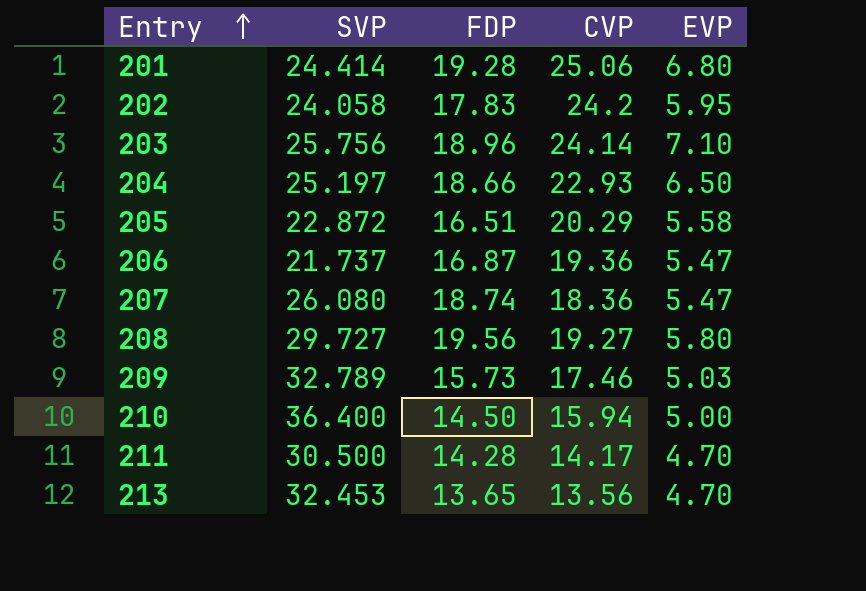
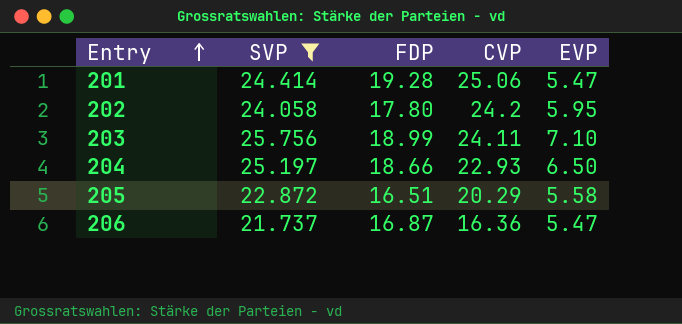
filter: none -> SVP <= 25.756
201 | EVP: 6.80 -> 5.47
202 | FDP: 17.83 -> 17.80
203 | FDP: 18.96 -> 18.99
203 | CVP: 24.14 -> 24.11
206 | CVP: 19.36 -> 16.36

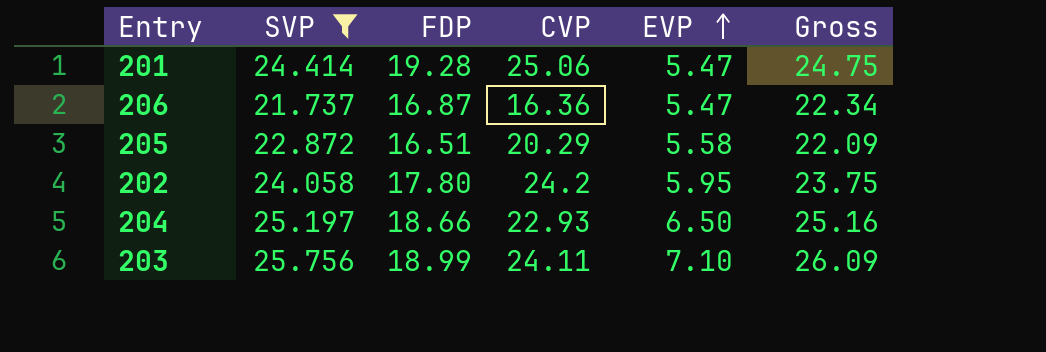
row order: Entry ascending -> EVP ascending
column Gross | formula: none -> [FDP] + [EVP]

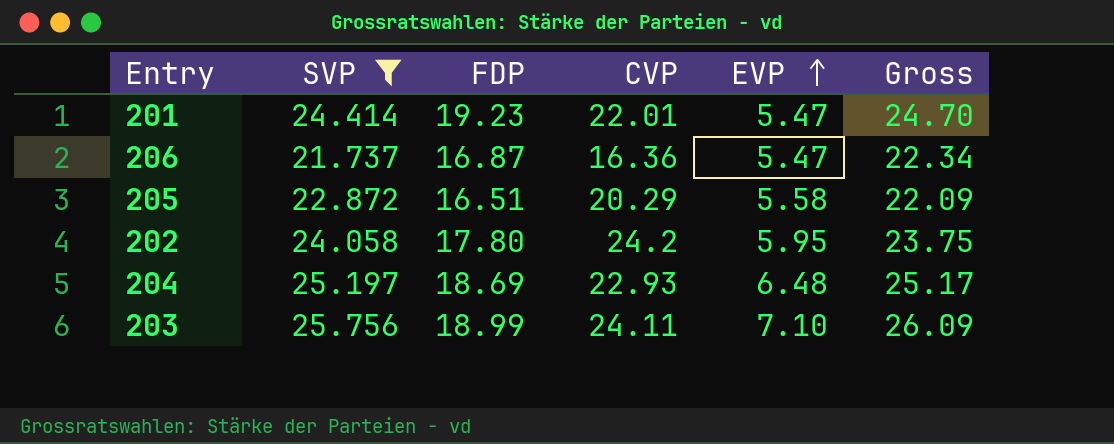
201 | FDP: 19.28 -> 19.23
201 | CVP: 25.06 -> 22.01
201 | Gross: 24.75 -> 24.70
204 | FDP: 18.66 -> 18.69
204 | EVP: 6.50 -> 6.48
204 | Gross: 25.16 -> 25.17

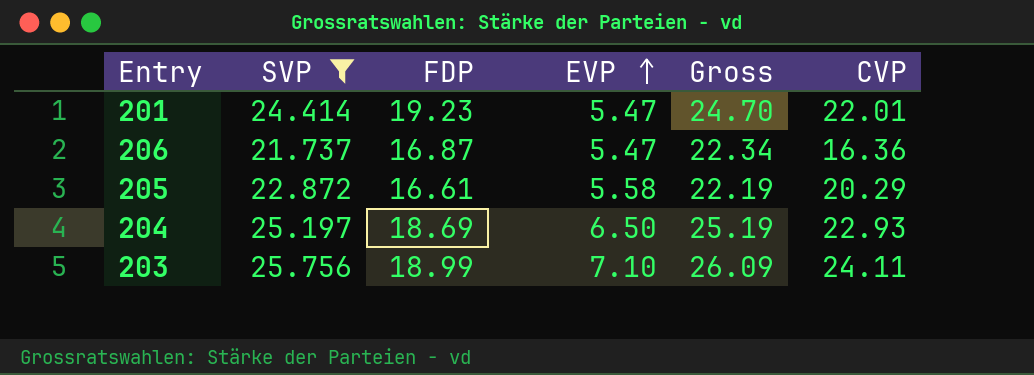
column CVP | position: 4 -> 6
row 202: 24.058 | 17.80 | 24.2 | 5.95 | 23.75 -> none
205 | FDP: 16.51 -> 16.61
205 | Gross: 22.09 -> 22.19
204 | EVP: 6.48 -> 6.50
204 | Gross: 25.17 -> 25.19

